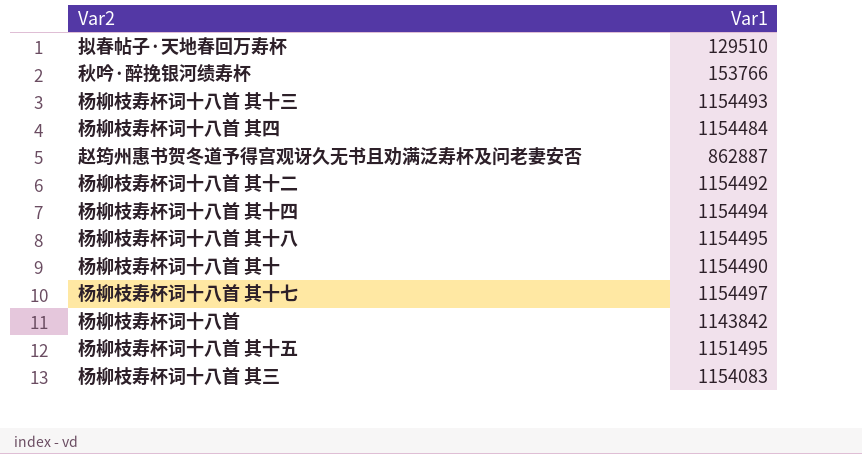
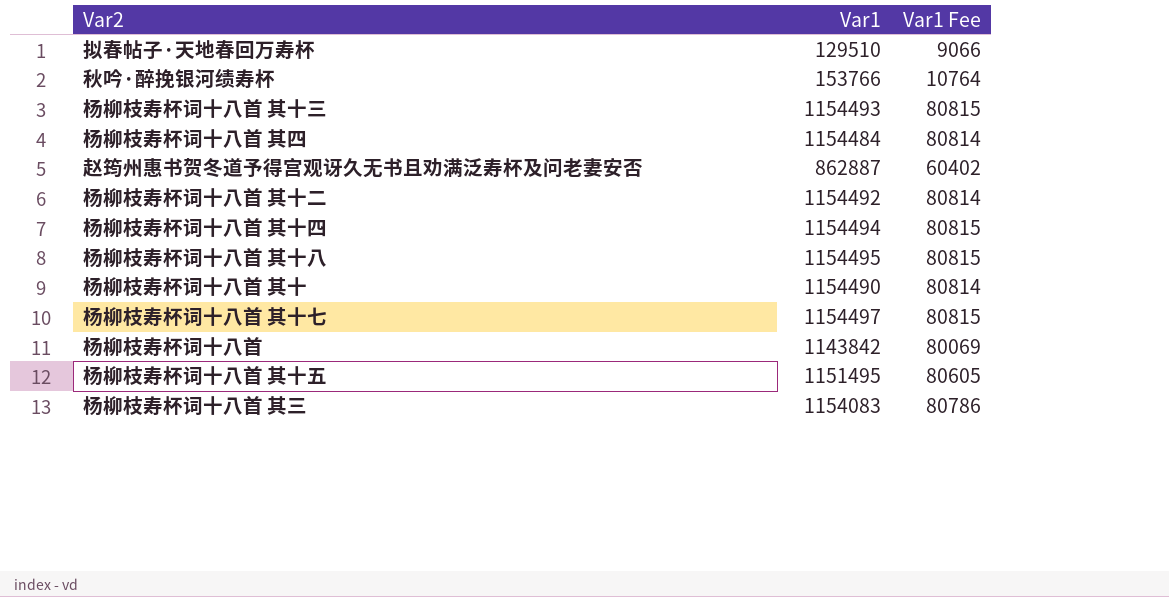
column Var1 Fee | formula: none -> [Var1] * 0.07

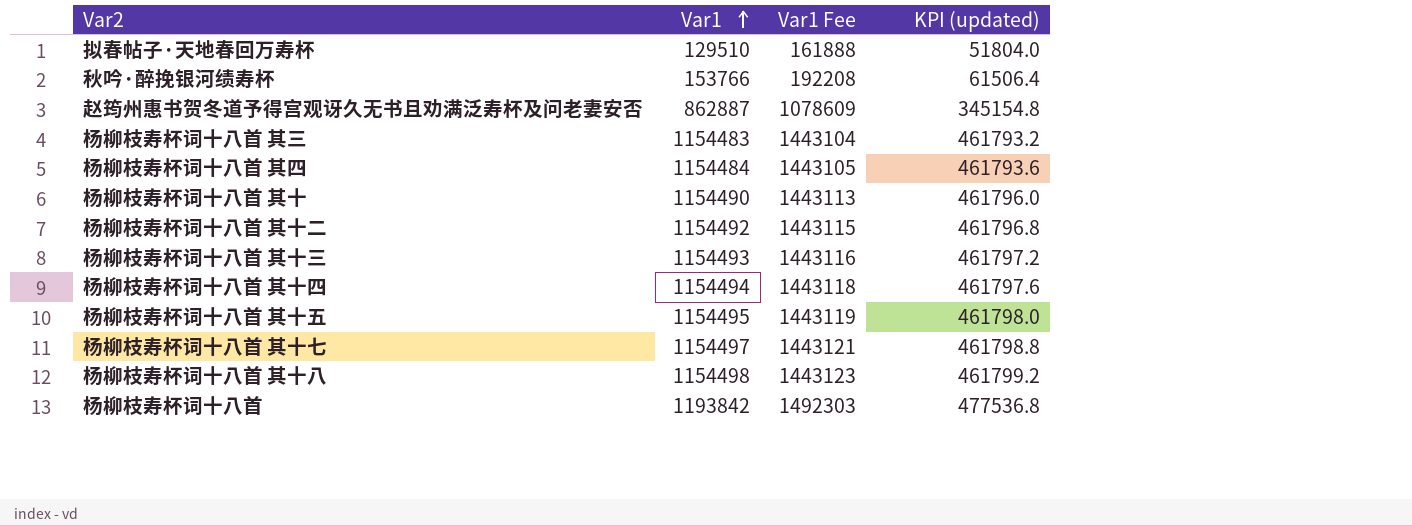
row order: none -> Var1 ascending
column Var1 Fee | formula: [Var1] * 0.07 -> [Var1] * 1.25
column KPI (updated) | formula: none -> [Var1] * 0.4
杨柳枝寿杯词十八首 其三 | Var1: 1154083 -> 1154483
杨柳枝寿杯词十八首 其十五 | Var1: 1151495 -> 1154495
杨柳枝寿杯词十八首 其十八 | Var1: 1154495 -> 1154498
杨柳枝寿杯词十八首 | Var1: 1143842 -> 1193842

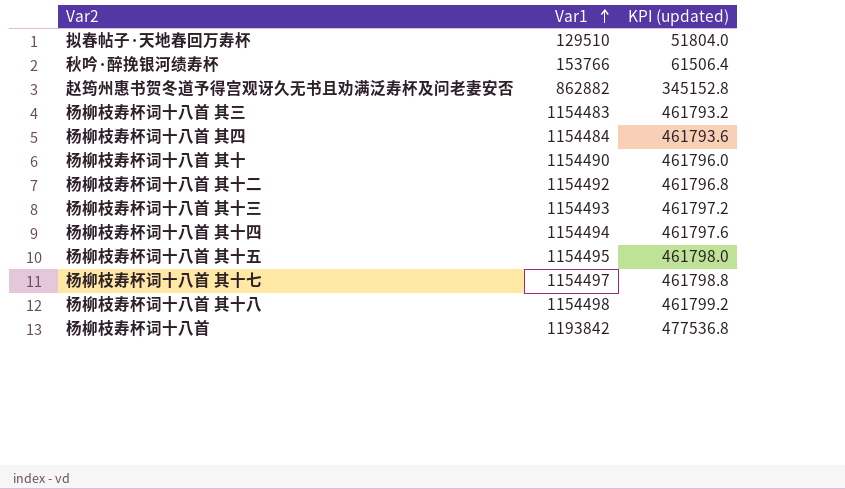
column Var1 Fee | formula: [Var1] * 1.25 -> none
赵筠州惠书贺冬道予得宫观讶久无书且劝满泛寿杯及问老妻安否 | Var1: 862887 -> 862882
赵筠州惠书贺冬道予得宫观讶久无书且劝满泛寿杯及问老妻安否 | KPI (updated): 345154.8 -> 345152.8

